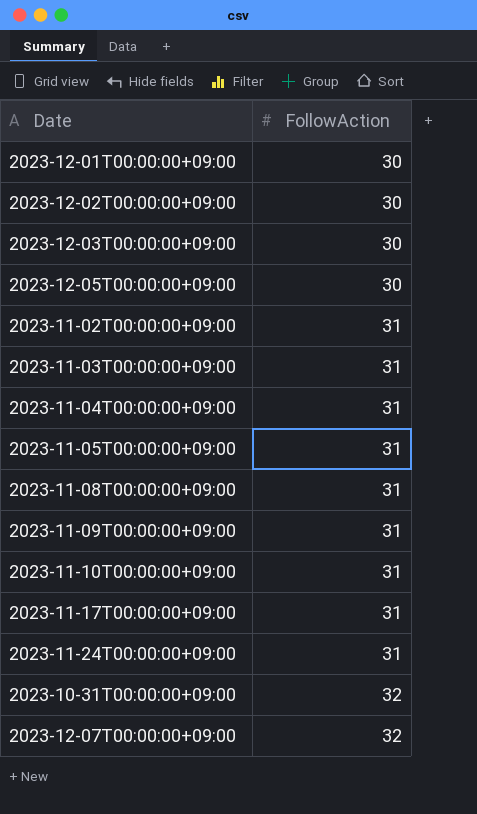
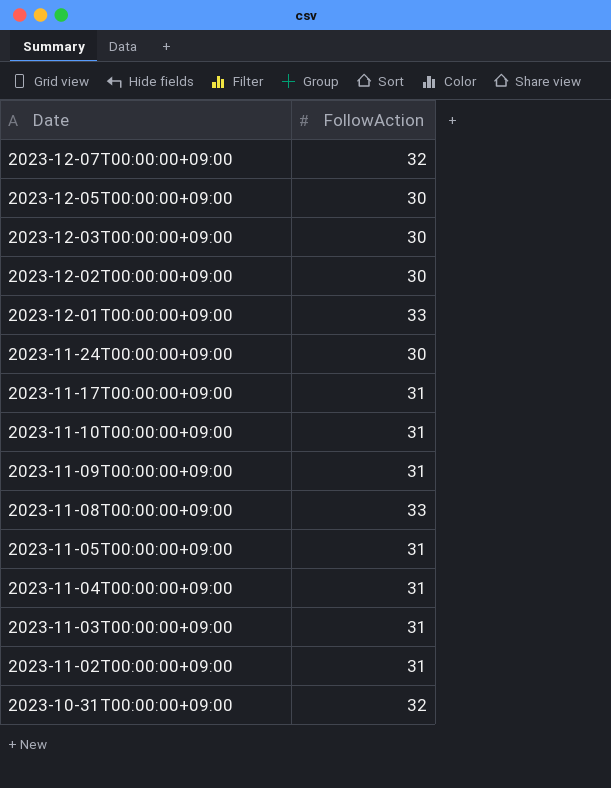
row order: FollowAction ascending -> Date descending
2023-12-01T00:00:00+09:00 | FollowAction: 30 -> 33
2023-11-24T00:00:00+09:00 | FollowAction: 31 -> 30
2023-11-08T00:00:00+09:00 | FollowAction: 31 -> 33

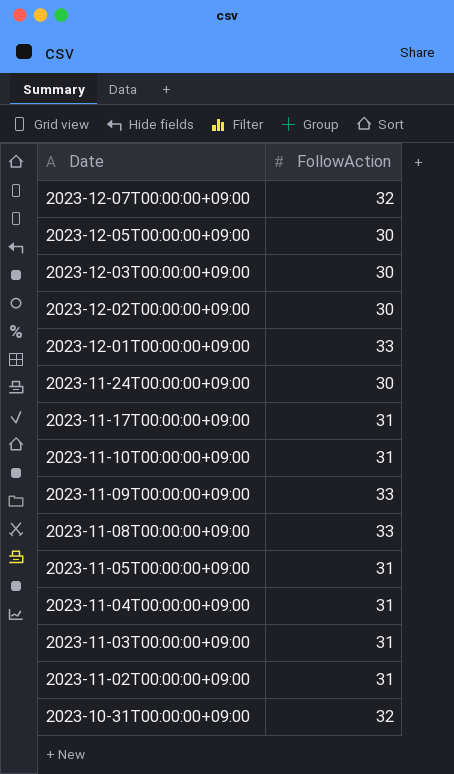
2023-11-09T00:00:00+09:00 | FollowAction: 31 -> 33

